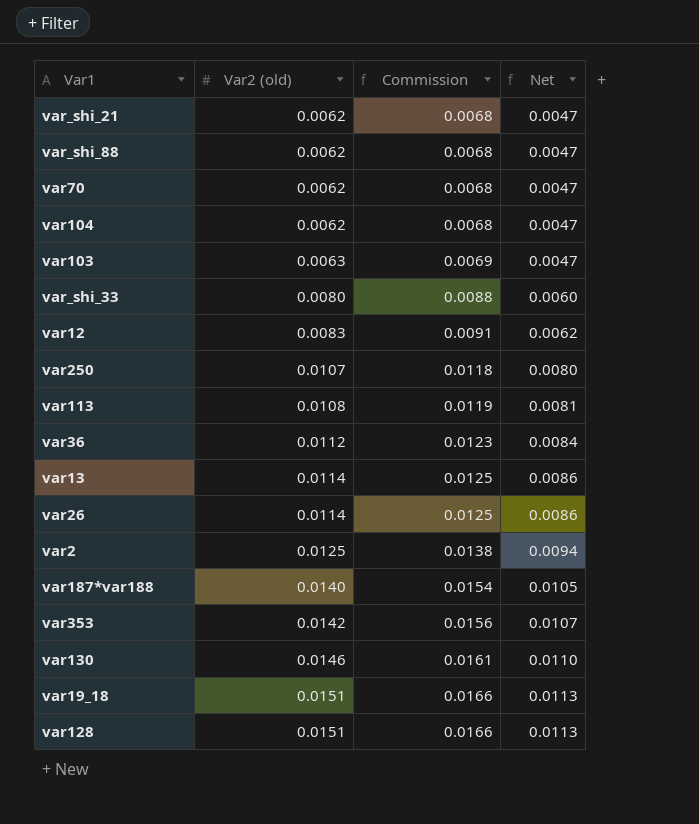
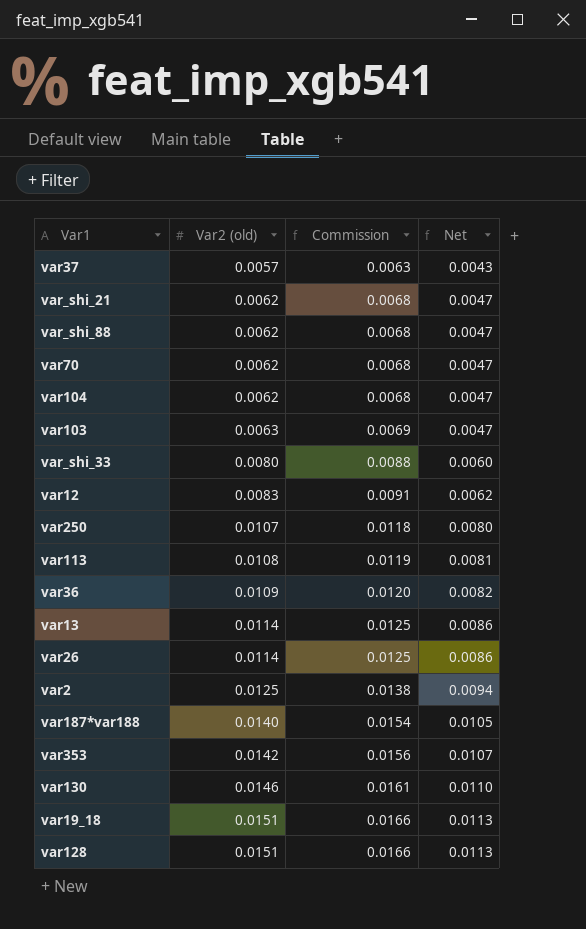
row var37: none -> 0.0057 | 0.0063 | 0.0043
var36 | Var2 (old): 0.0112 -> 0.0109
var36 | Commission: 0.0123 -> 0.0120
var36 | Net: 0.0084 -> 0.0082

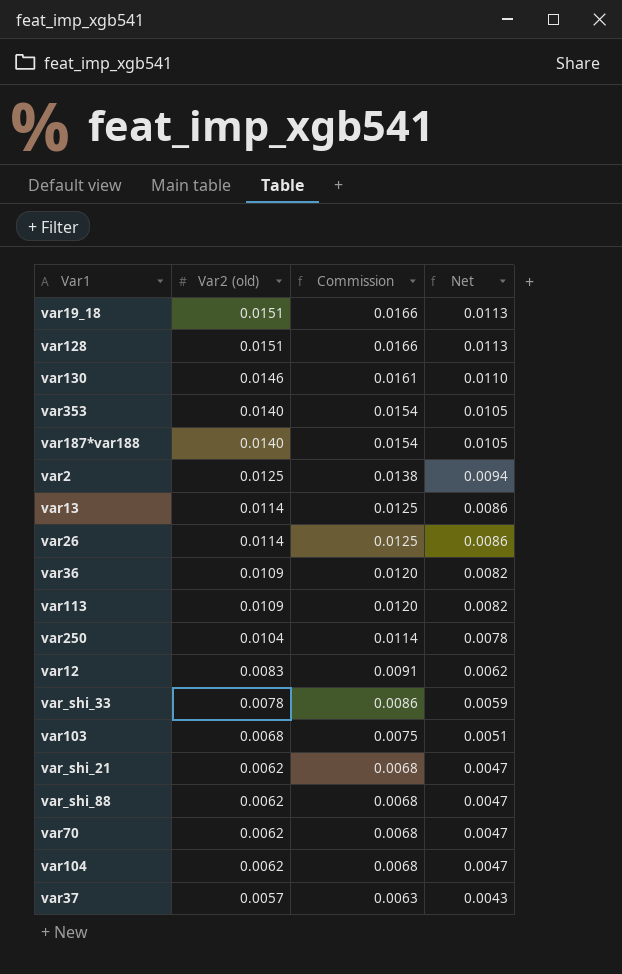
row order: Var2 (old) ascending -> Var2 (old) descending
var353 | Var2 (old): 0.0142 -> 0.0140
var353 | Commission: 0.0156 -> 0.0154
var353 | Net: 0.0107 -> 0.0105
var113 | Var2 (old): 0.0108 -> 0.0109
var113 | Commission: 0.0119 -> 0.0120
var113 | Net: 0.0081 -> 0.0082
var250 | Var2 (old): 0.0107 -> 0.0104
var250 | Commission: 0.0118 -> 0.0114
var250 | Net: 0.0080 -> 0.0078
var_shi_33 | Var2 (old): 0.0080 -> 0.0078
var_shi_33 | Commission: 0.0088 -> 0.0086
var_shi_33 | Net: 0.0060 -> 0.0059
var103 | Var2 (old): 0.0063 -> 0.0068
var103 | Commission: 0.0069 -> 0.0075
var103 | Net: 0.0047 -> 0.0051

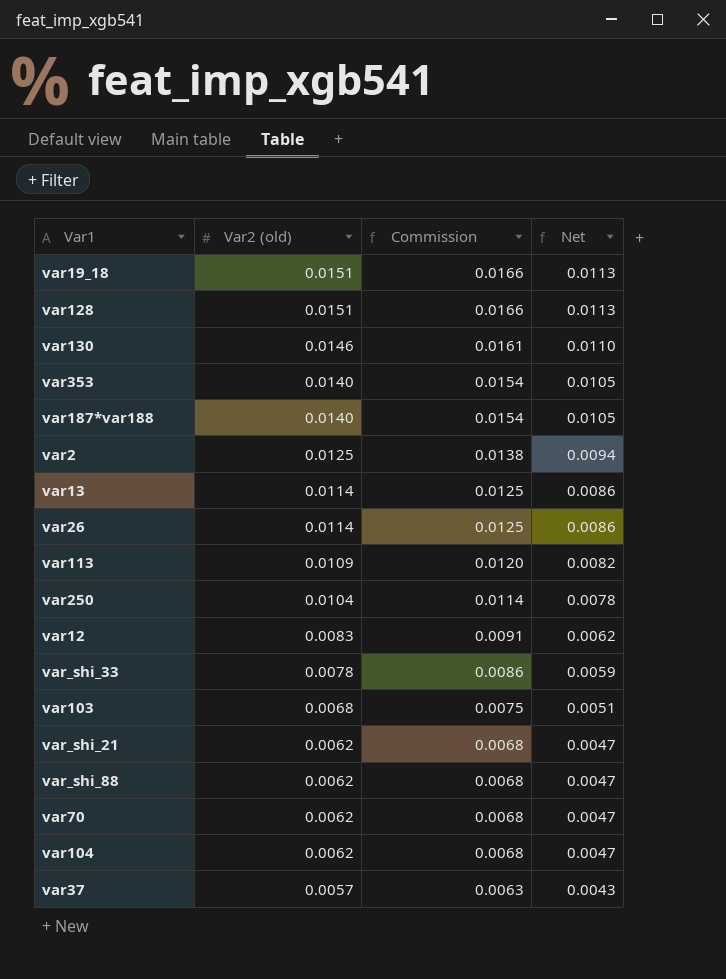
row var36: 0.0109 | 0.0120 | 0.0082 -> none

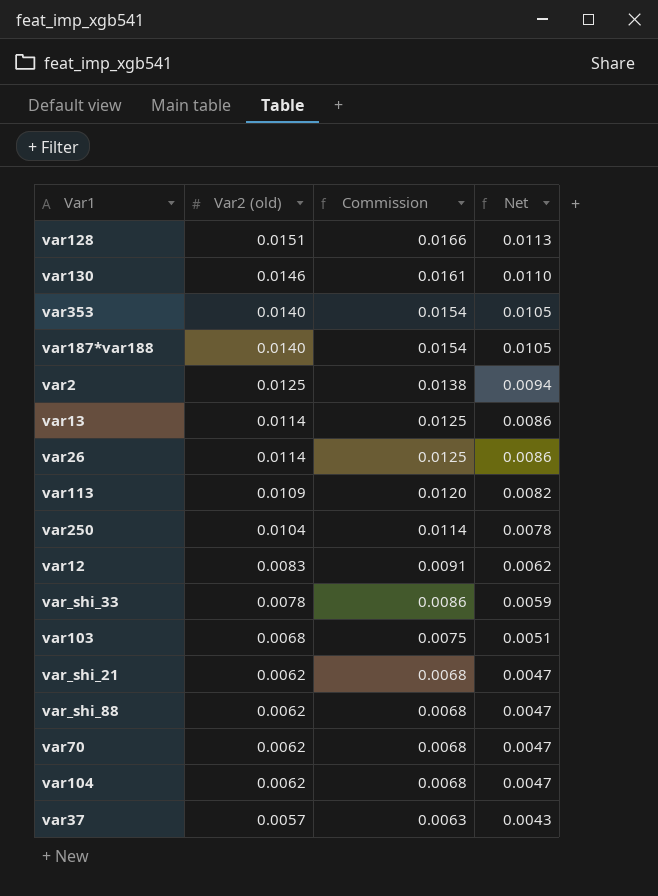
row var19_18: 0.0151 | 0.0166 | 0.0113 -> none

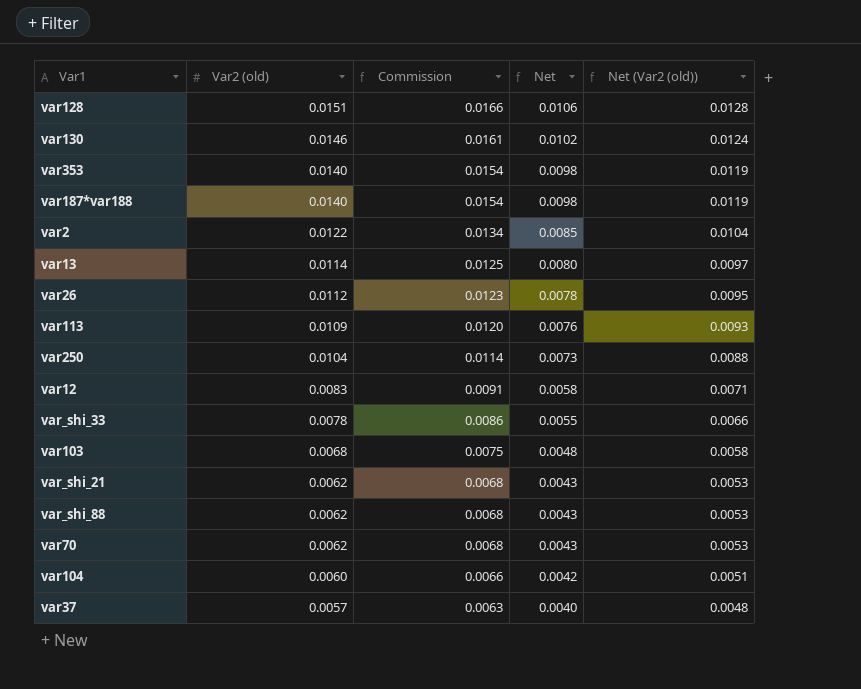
column Net | formula: [Var2 (old)] * 0.75 -> [Var2 (old)] * 0.7
column Net (Var2 (old)) | formula: none -> [Var2 (old)] * 0.85
var2 | Var2 (old): 0.0125 -> 0.0122
var2 | Commission: 0.0138 -> 0.0134
var26 | Var2 (old): 0.0114 -> 0.0112
var26 | Commission: 0.0125 -> 0.0123
var104 | Var2 (old): 0.0062 -> 0.0060
var104 | Commission: 0.0068 -> 0.0066

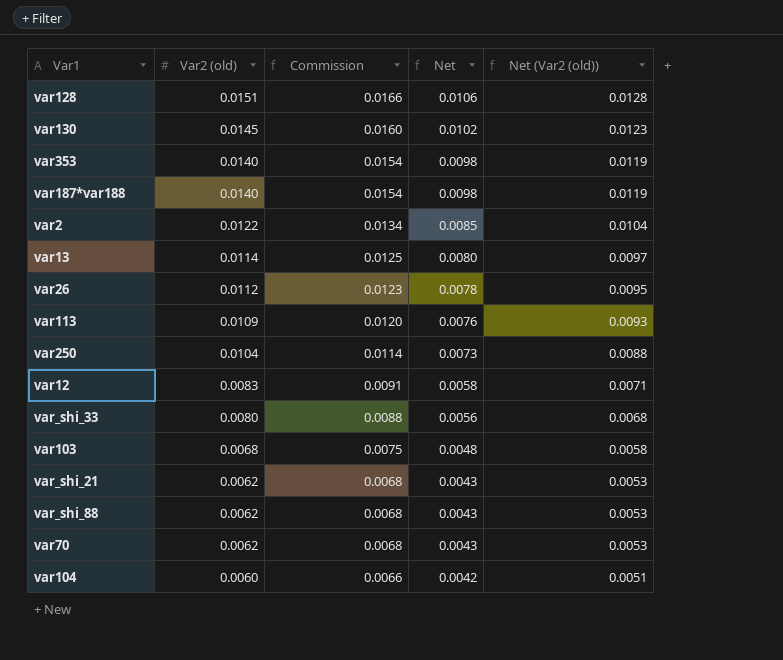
row var37: 0.0057 | 0.0063 | 0.0040 | 0.0048 -> none
var130 | Var2 (old): 0.0146 -> 0.0145
var130 | Commission: 0.0161 -> 0.0160
var130 | Net (Var2 (old)): 0.0124 -> 0.0123
var_shi_33 | Var2 (old): 0.0078 -> 0.0080
var_shi_33 | Commission: 0.0086 -> 0.0088
var_shi_33 | Net: 0.0055 -> 0.0056
var_shi_33 | Net (Var2 (old)): 0.0066 -> 0.0068

